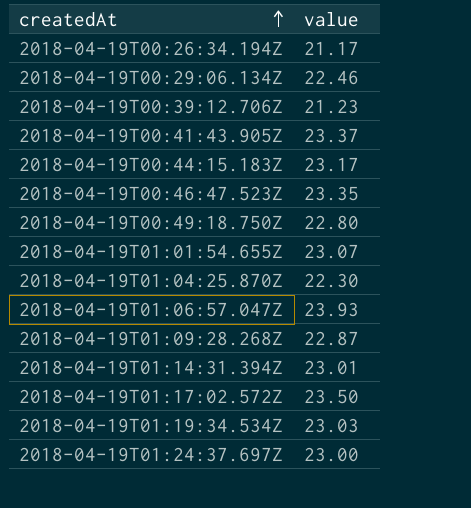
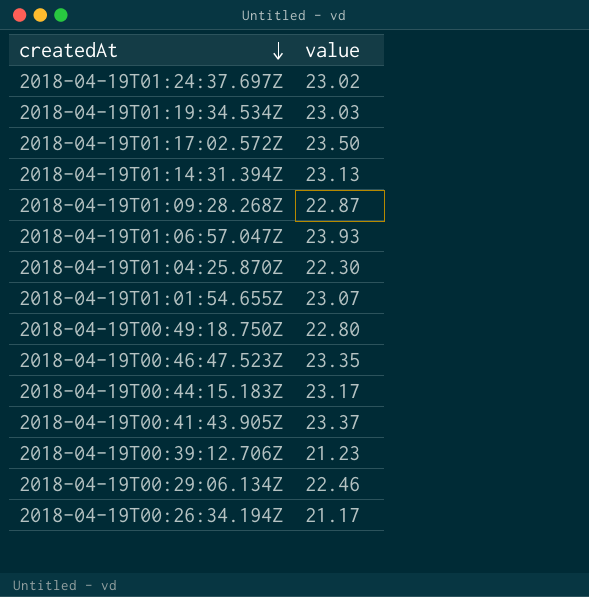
row order: createdAt ascending -> createdAt descending
2018-04-19T01:24:37.697Z | value: 23.00 -> 23.02
2018-04-19T01:14:31.394Z | value: 23.01 -> 23.13

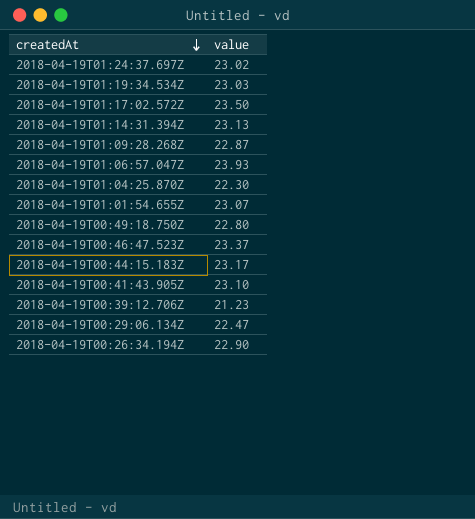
2018-04-19T00:46:47.523Z | value: 23.35 -> 23.37
2018-04-19T00:41:43.905Z | value: 23.37 -> 23.10
2018-04-19T00:29:06.134Z | value: 22.46 -> 22.47
2018-04-19T00:26:34.194Z | value: 21.17 -> 22.90

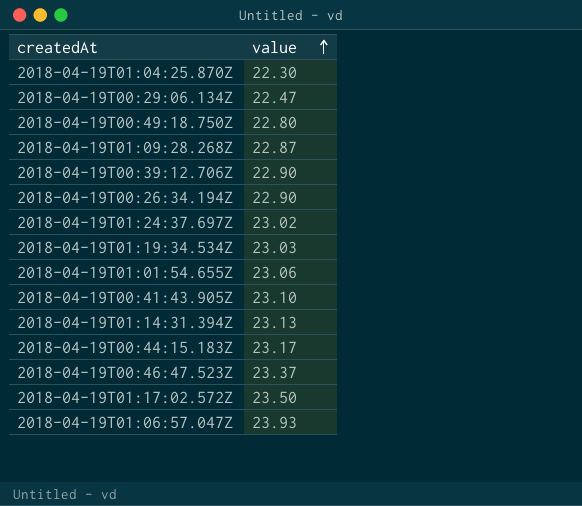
row order: createdAt descending -> value ascending
2018-04-19T00:39:12.706Z | value: 21.23 -> 22.90
2018-04-19T01:01:54.655Z | value: 23.07 -> 23.06

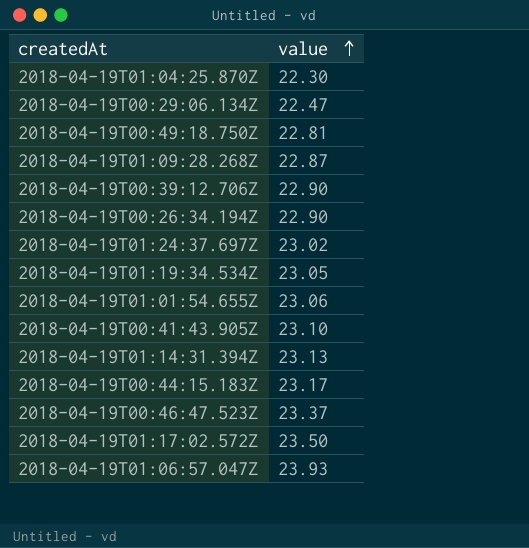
2018-04-19T00:49:18.750Z | value: 22.80 -> 22.81
2018-04-19T01:19:34.534Z | value: 23.03 -> 23.05

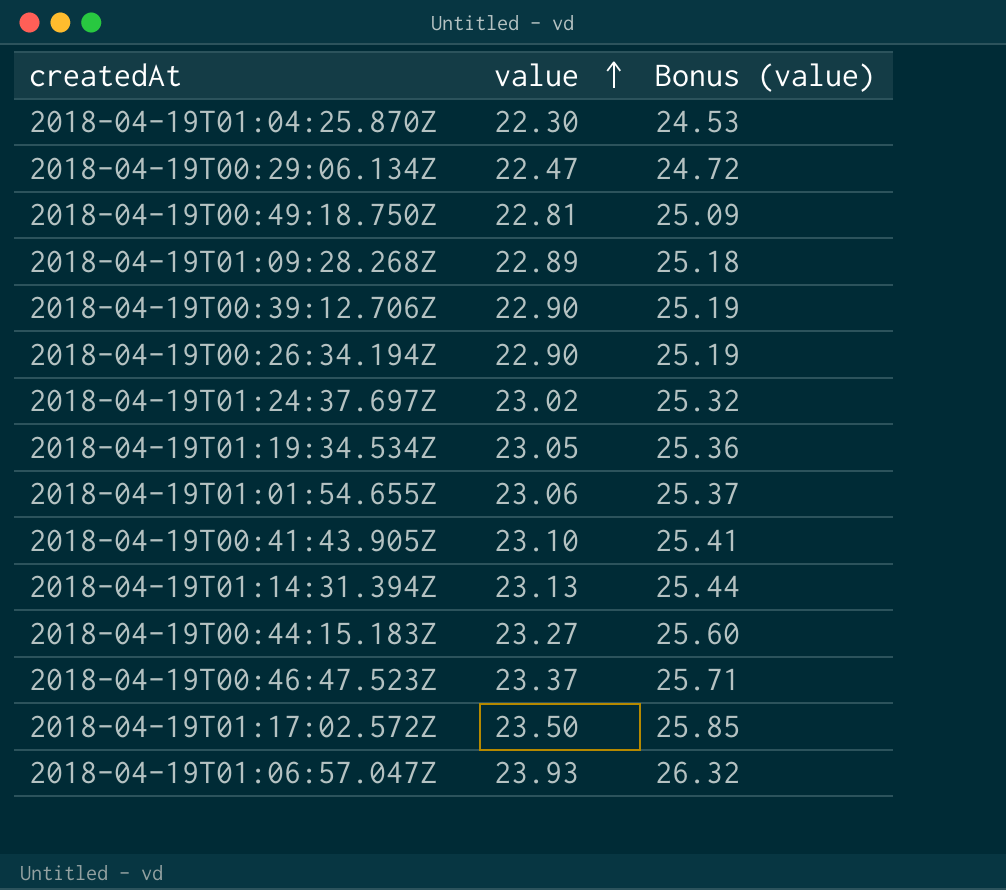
column Bonus (value) | formula: none -> [value] * 1.1
2018-04-19T01:09:28.268Z | value: 22.87 -> 22.89
2018-04-19T00:44:15.183Z | value: 23.17 -> 23.27

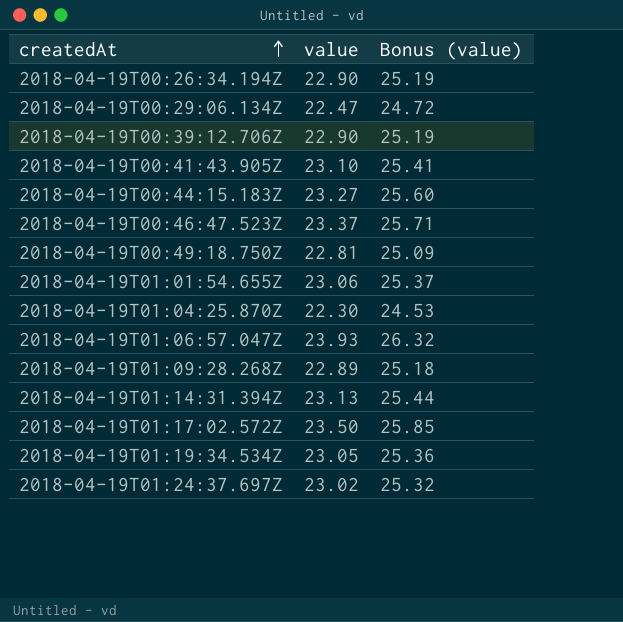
row order: value ascending -> createdAt ascending

